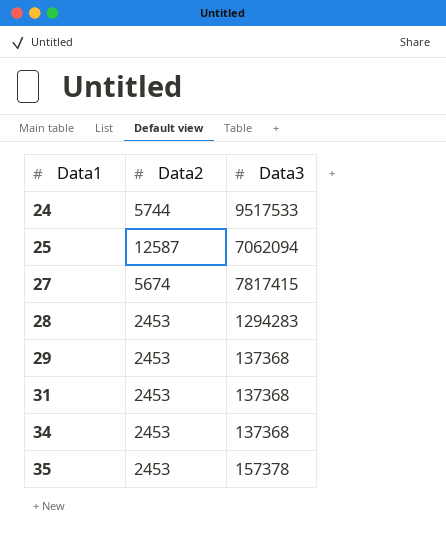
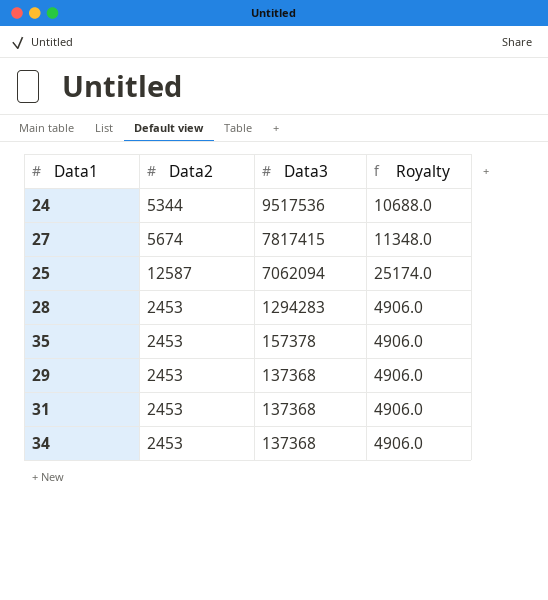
row order: Data1 ascending -> Data3 descending
column Royalty | formula: none -> [Data2] * 2
24 | Data2: 5744 -> 5344
24 | Data3: 9517533 -> 9517536

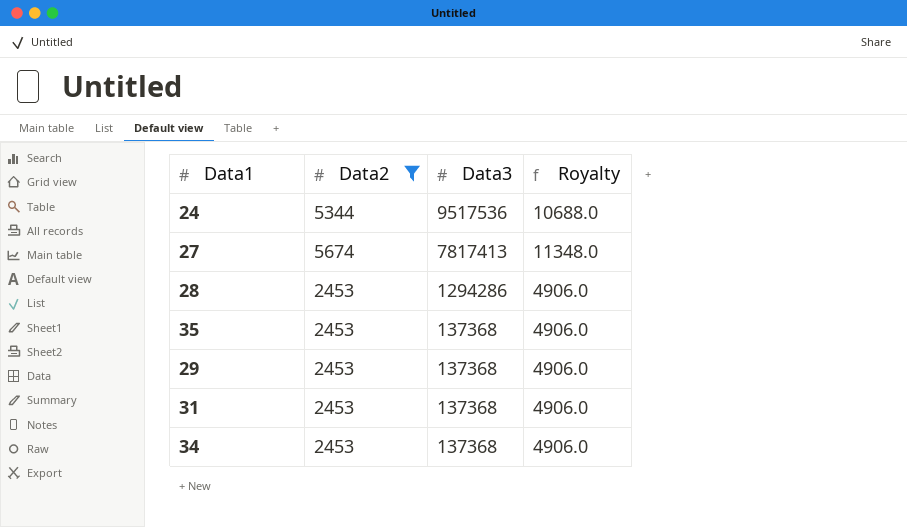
filter: none -> Data2 != 12587
27 | Data3: 7817415 -> 7817413
28 | Data3: 1294283 -> 1294286
35 | Data3: 157378 -> 137368

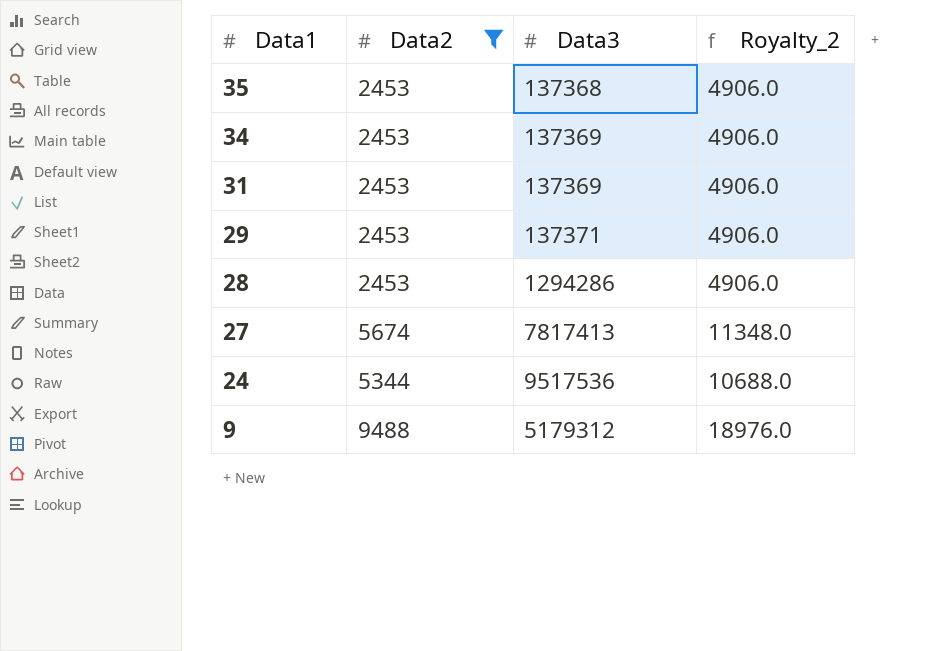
row order: Data3 descending -> Data1 descending
column name: Royalty -> Royalty_2
34 | Data3: 137368 -> 137369
31 | Data3: 137368 -> 137369
29 | Data3: 137368 -> 137371
row 9: none -> 9488 | 5179312 | 18976.0

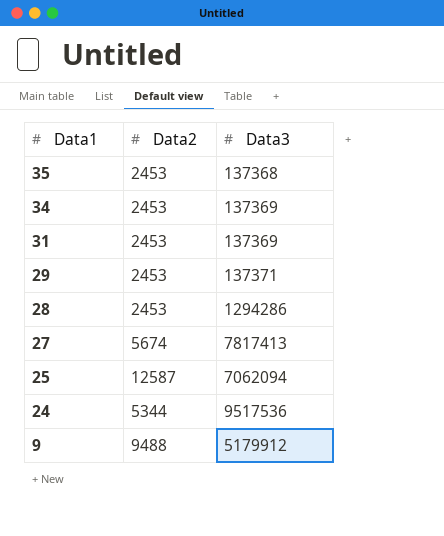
filter: Data2 != 12587 -> none
column Royalty_2 | formula: [Data2] * 2 -> none
9 | Data3: 5179312 -> 5179912

